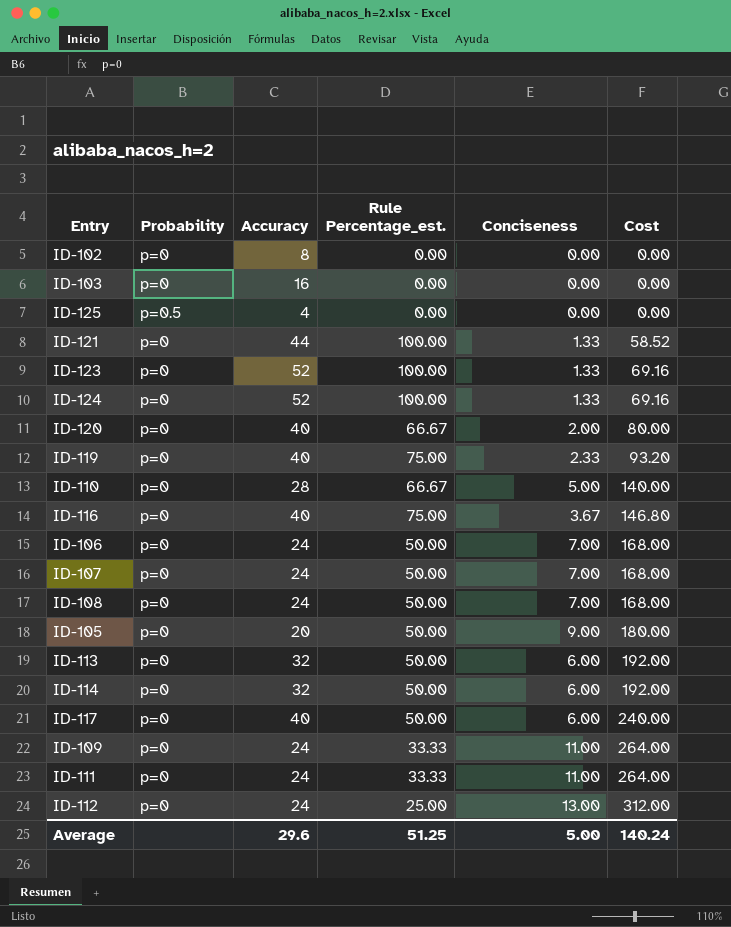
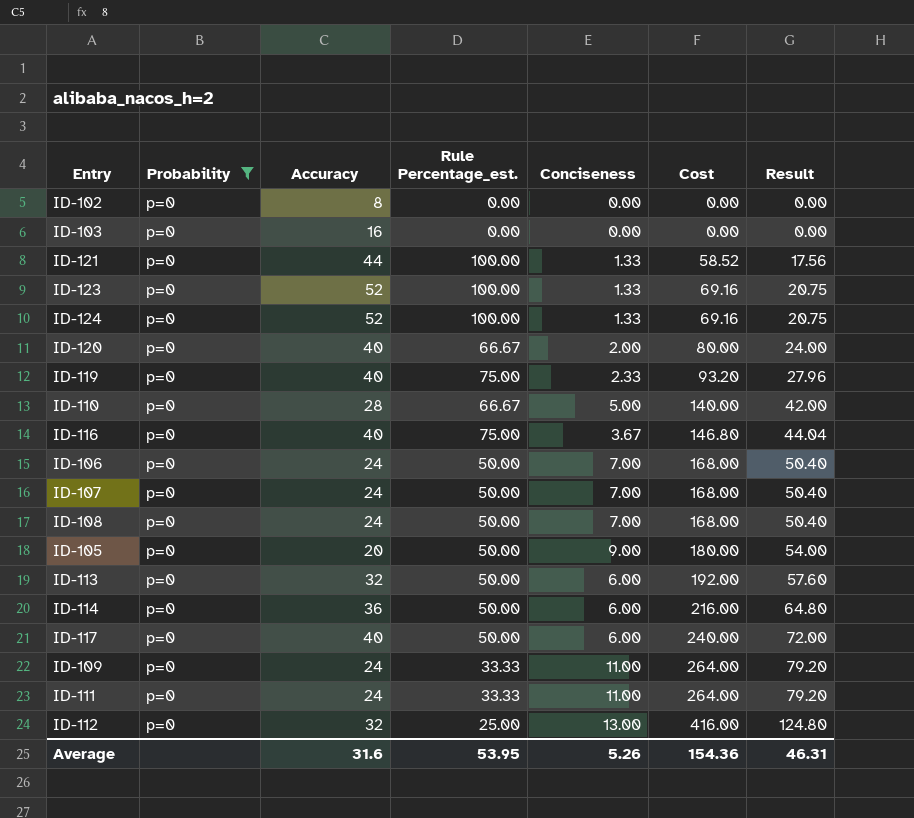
filter: none -> Probability = p=0
column Result | formula: none -> [Cost] * 0.3
ID-114 | Accuracy: 32 -> 36
ID-114 | Cost: 192.00 -> 216.00
ID-112 | Accuracy: 24 -> 32
ID-112 | Cost: 312.00 -> 416.00
Average | Accuracy: 29.6 -> 31.6
Average | Rule Percentage_est.: 51.25 -> 53.95
Average | Conciseness: 5.00 -> 5.26
Average | Cost: 140.24 -> 154.36

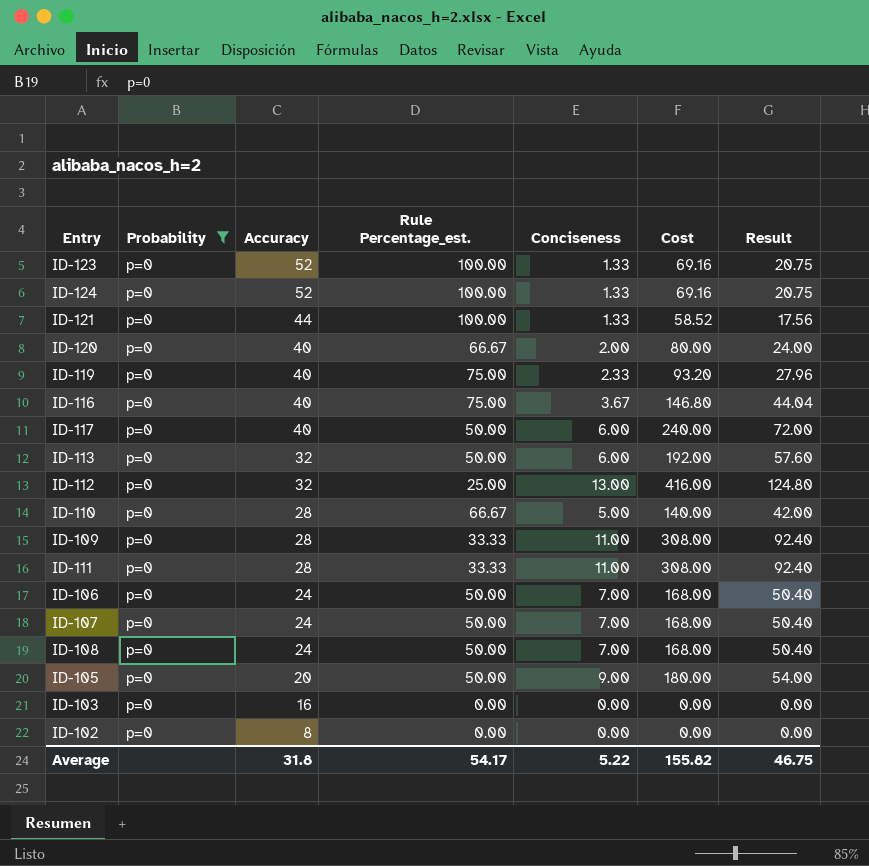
row order: Cost ascending -> Accuracy descending
row ID-114: p=0 | 36 | 50.00 | 6.00 | 216.00 | 64.80 -> none
ID-109 | Accuracy: 24 -> 28
ID-109 | Cost: 264.00 -> 308.00
ID-109 | Result: 79.20 -> 92.40
ID-111 | Accuracy: 24 -> 28
ID-111 | Cost: 264.00 -> 308.00
ID-111 | Result: 79.20 -> 92.40
Average | Accuracy: 31.6 -> 31.8
Average | Rule Percentage_est.: 53.95 -> 54.17
Average | Conciseness: 5.26 -> 5.22
Average | Cost: 154.36 -> 155.82
Average | Result: 46.31 -> 46.75

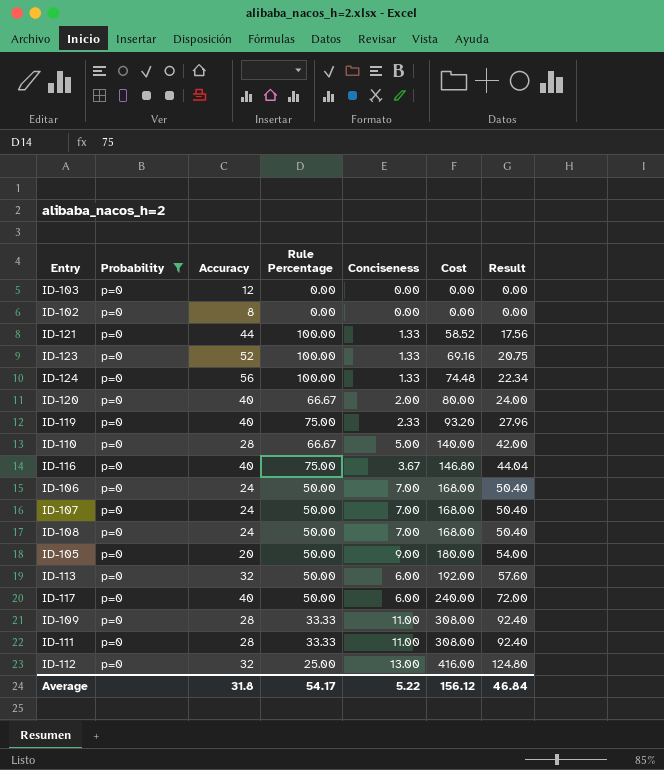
row order: Accuracy descending -> Cost ascending
column name: Rule Percentage_est. -> Rule Percentage
ID-103 | Accuracy: 16 -> 12
ID-124 | Accuracy: 52 -> 56
ID-124 | Cost: 69.16 -> 74.48
ID-124 | Result: 20.75 -> 22.34
Average | Cost: 155.82 -> 156.12
Average | Result: 46.75 -> 46.84

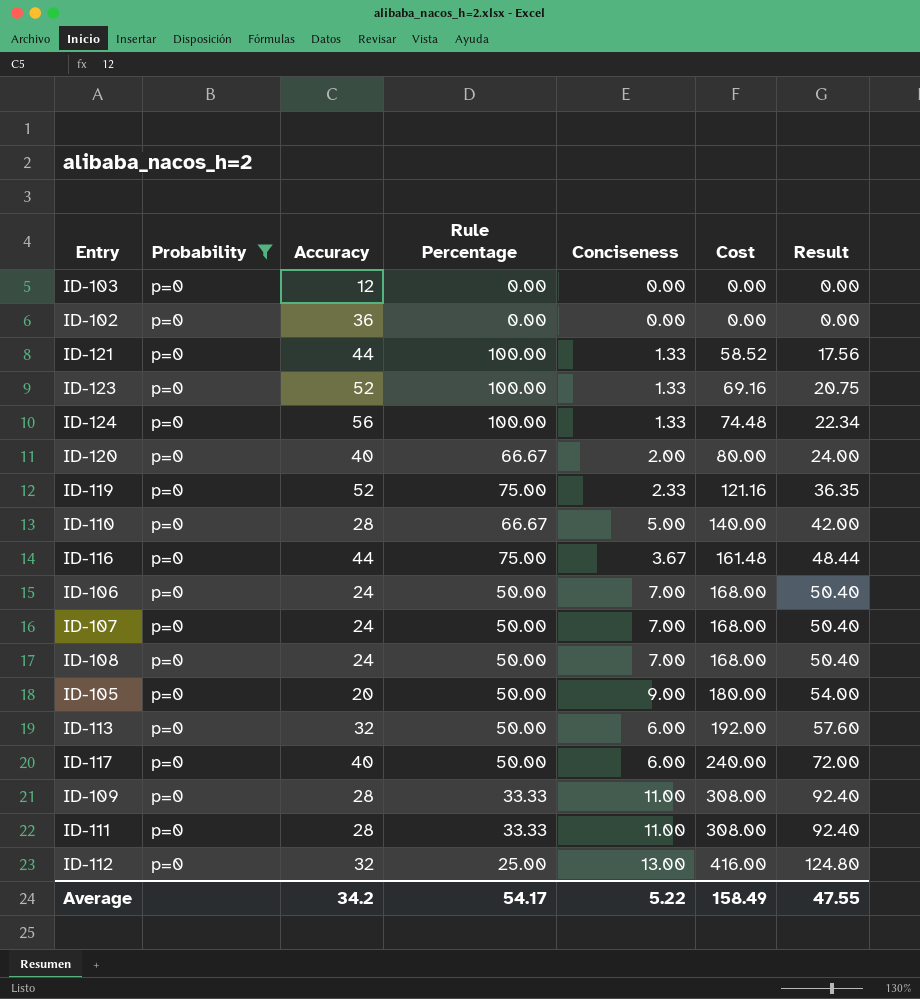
ID-102 | Accuracy: 8 -> 36
ID-119 | Accuracy: 40 -> 52
ID-119 | Cost: 93.20 -> 121.16
ID-119 | Result: 27.96 -> 36.35
ID-116 | Accuracy: 40 -> 44
ID-116 | Cost: 146.80 -> 161.48
ID-116 | Result: 44.04 -> 48.44
Average | Accuracy: 31.8 -> 34.2
Average | Cost: 156.12 -> 158.49
Average | Result: 46.84 -> 47.55

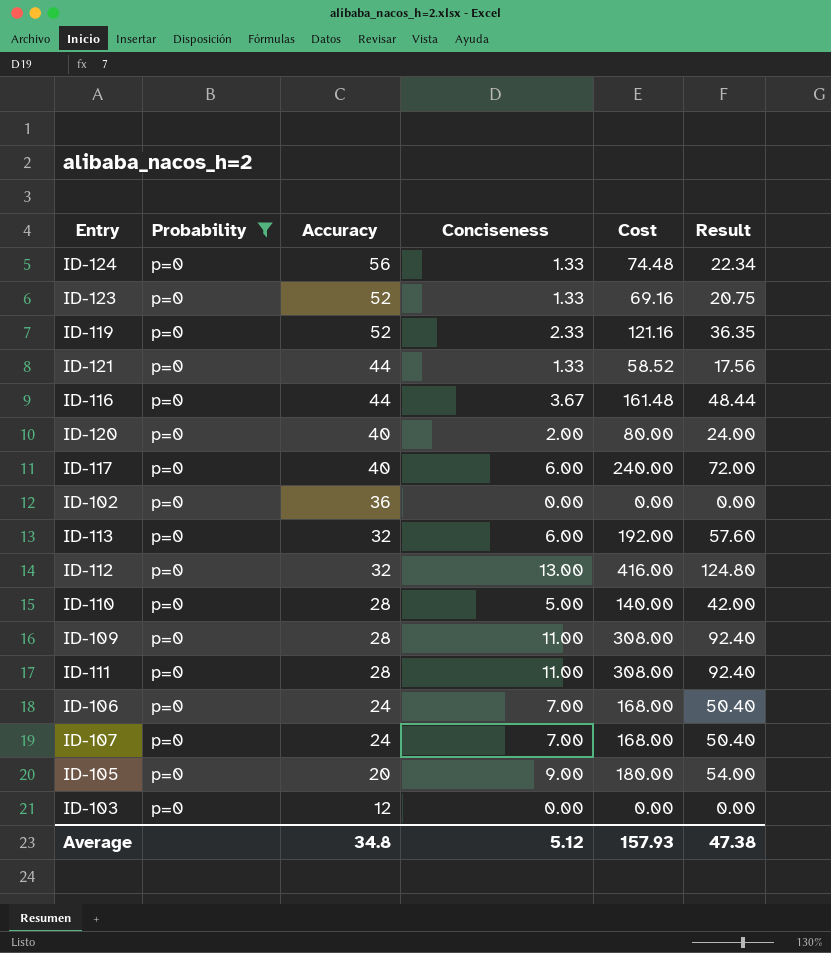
row order: Cost ascending -> Accuracy descending
column Rule Percentage | position: 4 -> none
row ID-108: p=0 | 24 | 50.00 | 7.00 | 168.00 | 50.40 -> none
Average | Accuracy: 34.2 -> 34.8
Average | Conciseness: 5.22 -> 5.12
Average | Cost: 158.49 -> 157.93
Average | Result: 47.55 -> 47.38

